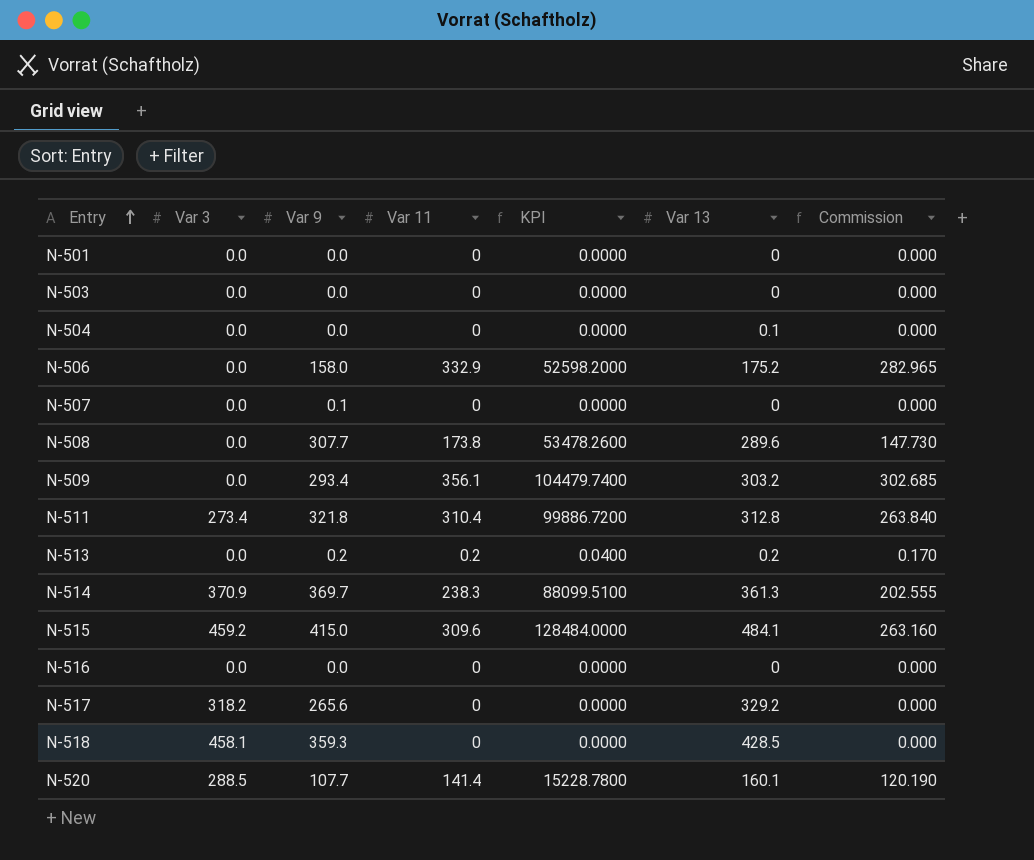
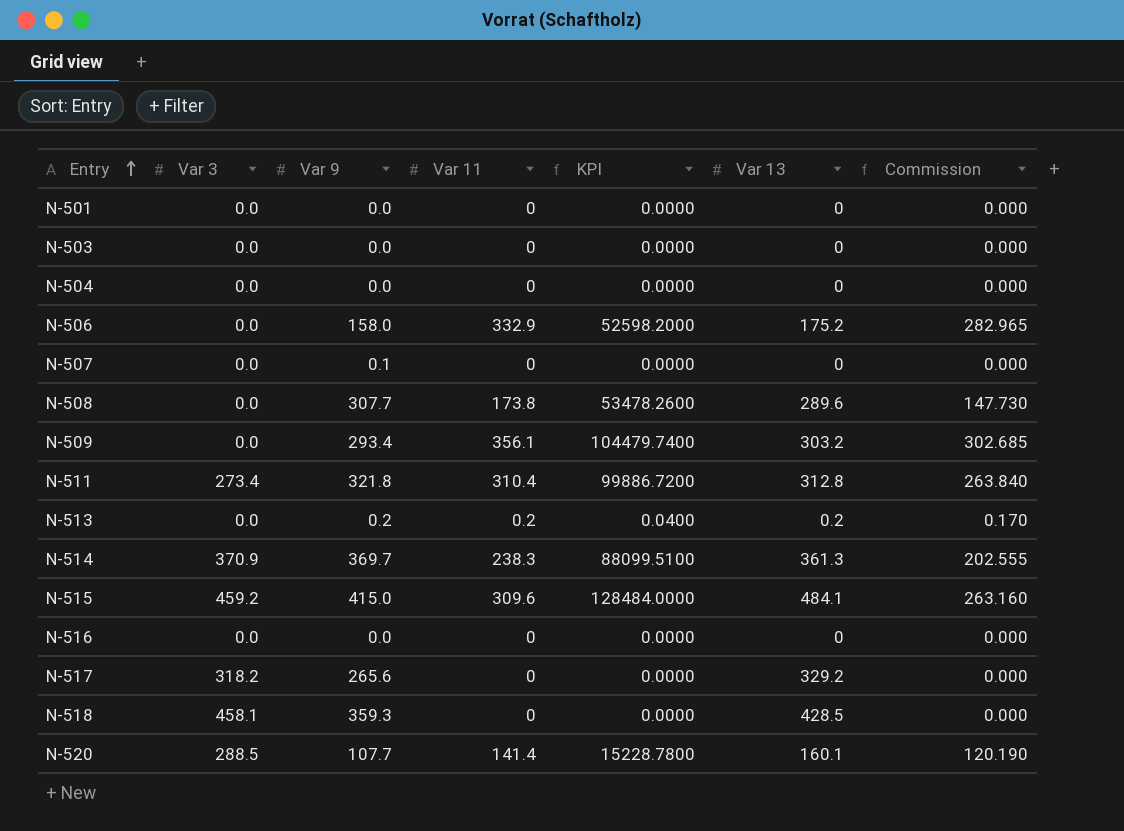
N-504 | Var 13: 0.1 -> 0

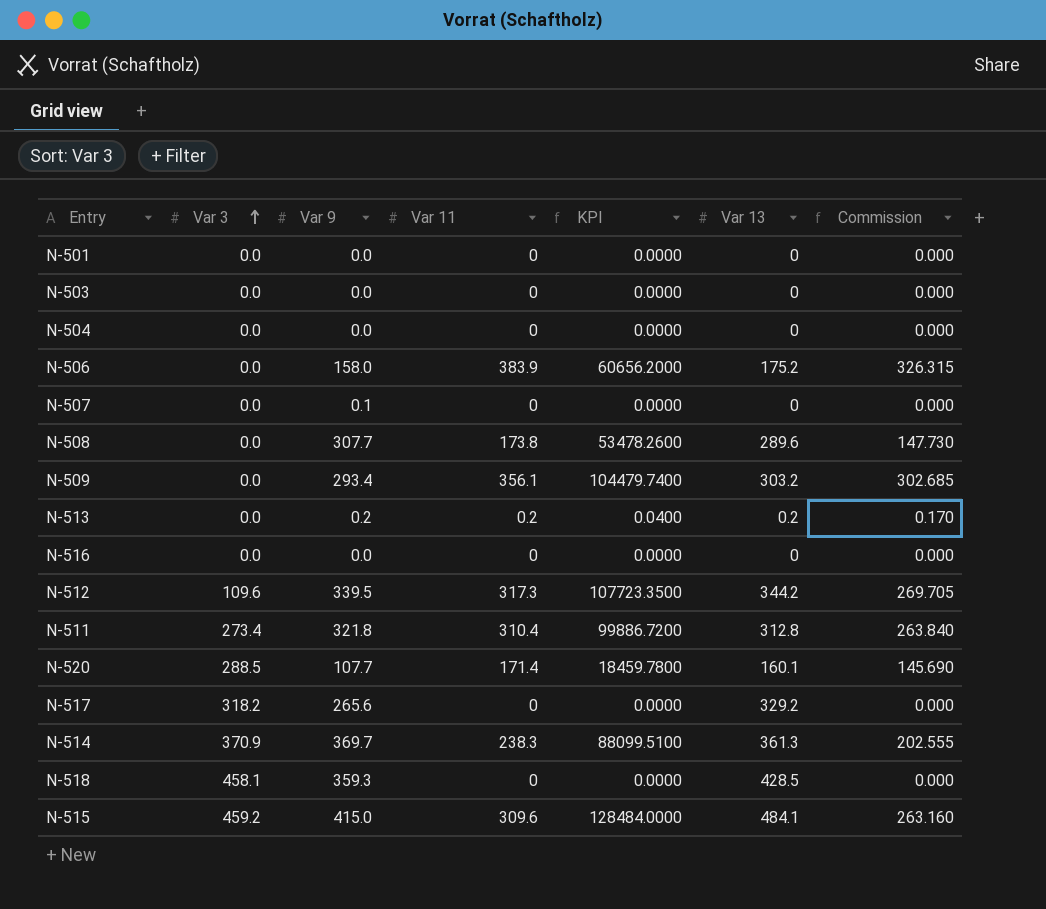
row order: Entry ascending -> Var 3 ascending
N-506 | Var 11: 332.9 -> 383.9
N-506 | KPI: 52598.2000 -> 60656.2000
N-506 | Commission: 282.965 -> 326.315
row N-512: none -> 109.6 | 339.5 | 317.3 | 107723.3500 | 344.2 | 269.705
N-520 | Var 11: 141.4 -> 171.4
N-520 | KPI: 15228.7800 -> 18459.7800
N-520 | Commission: 120.190 -> 145.690

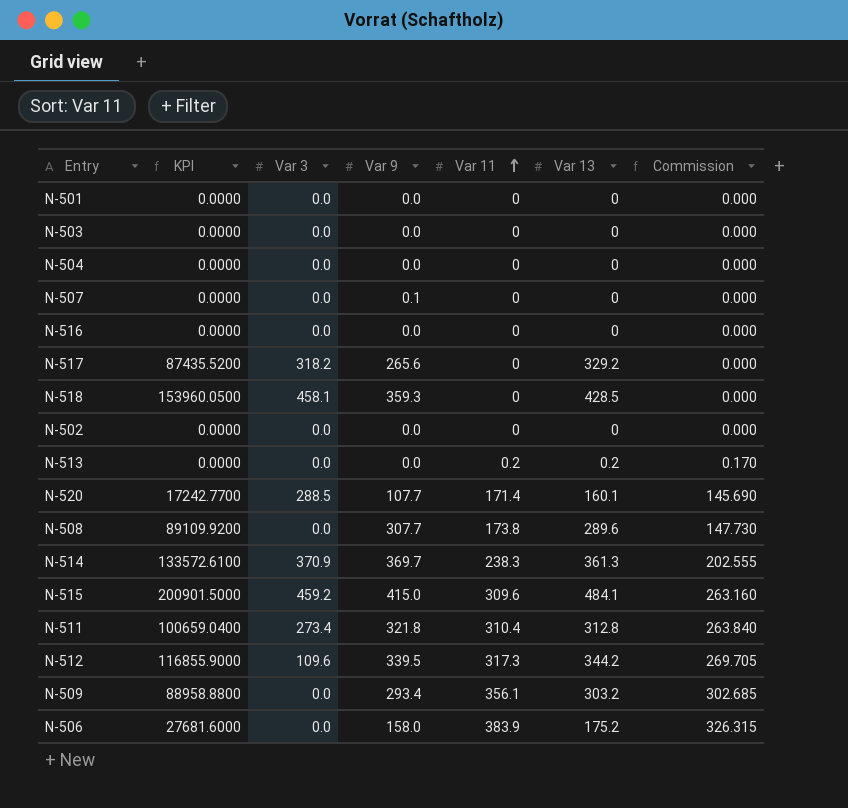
row order: Var 3 ascending -> Var 11 ascending
column KPI | formula: [Var 9] * [Var 11] -> [Var 9] * [Var 13]
column KPI | position: 5 -> 2
row N-502: none -> 0.0000 | 0.0 | 0.0 | 0 | 0 | 0.000
N-513 | Var 9: 0.2 -> 0.0

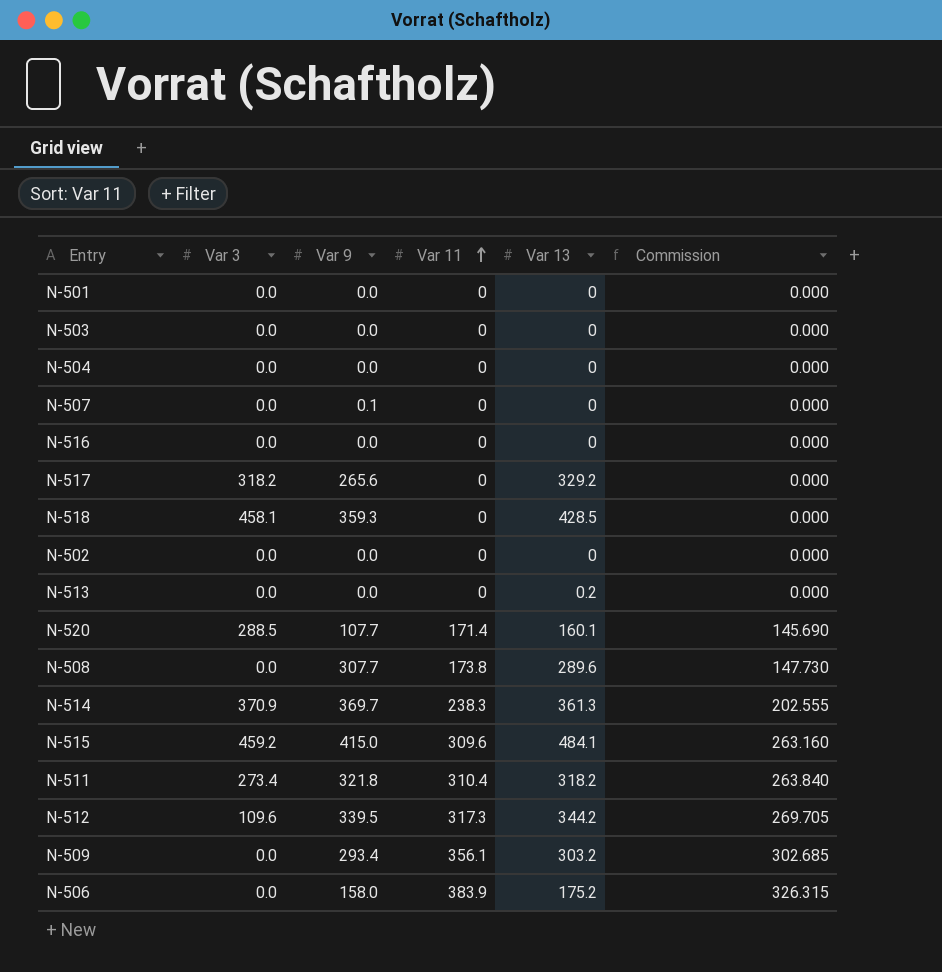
column KPI | formula: [Var 9] * [Var 13] -> none
N-513 | Var 11: 0.2 -> 0
N-513 | Commission: 0.170 -> 0.000
N-511 | Var 13: 312.8 -> 318.2

